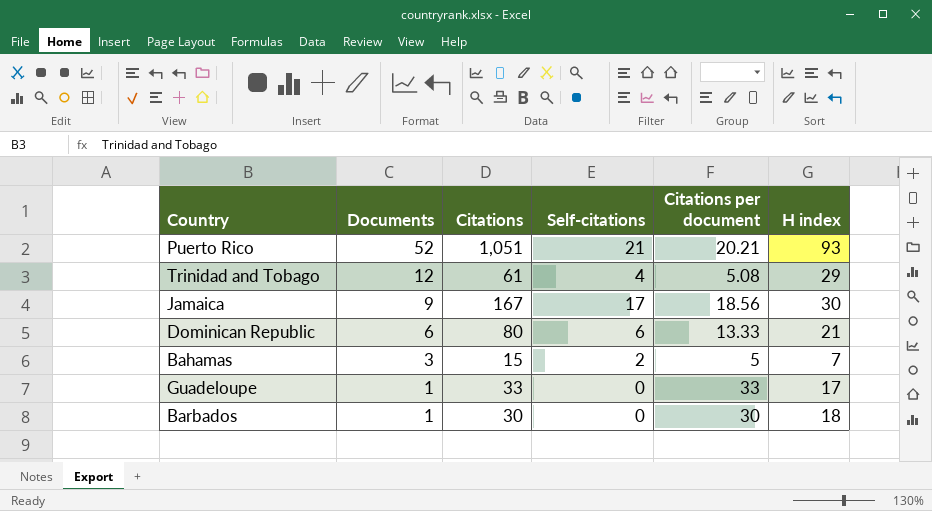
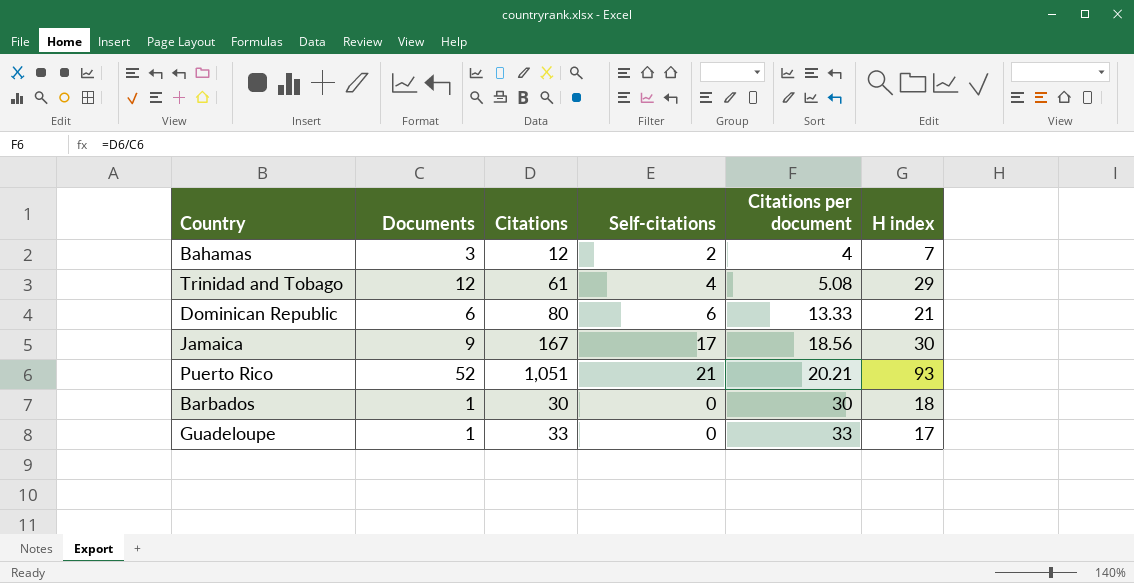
row order: Documents descending -> Citations per document ascending
Bahamas | Citations: 15 -> 12
Bahamas | Citations per document: 5 -> 4

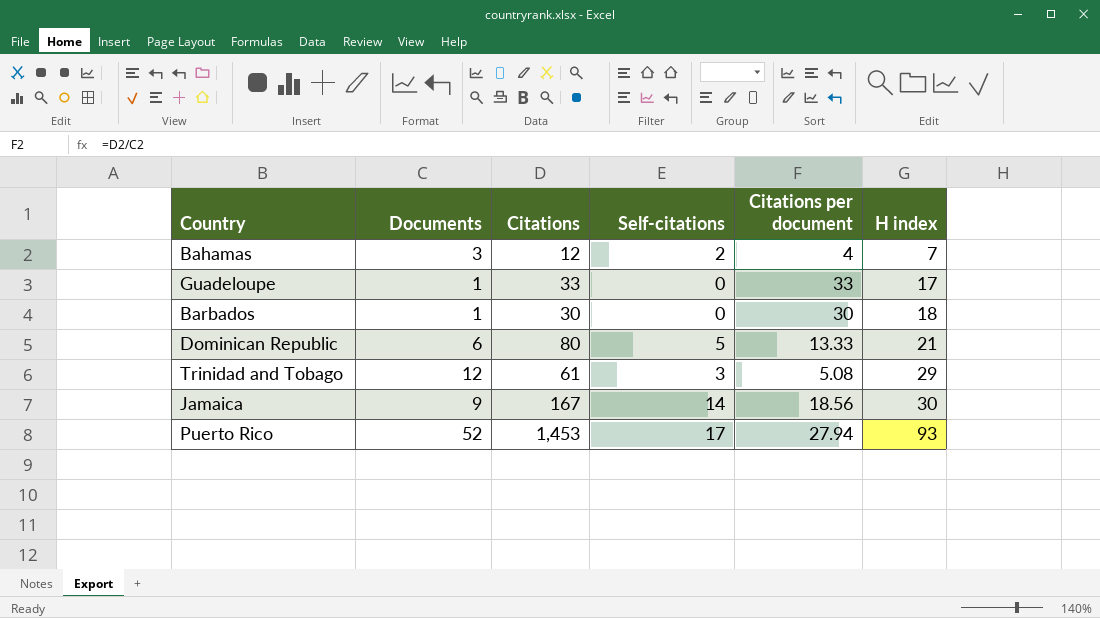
row order: Citations per document ascending -> H index ascending
Dominican Republic | Self-citations: 6 -> 5
Trinidad and Tobago | Self-citations: 4 -> 3
Jamaica | Self-citations: 17 -> 14
Puerto Rico | Citations: 1,051 -> 1,453
Puerto Rico | Self-citations: 21 -> 17
Puerto Rico | Citations per document: 20.21 -> 27.94

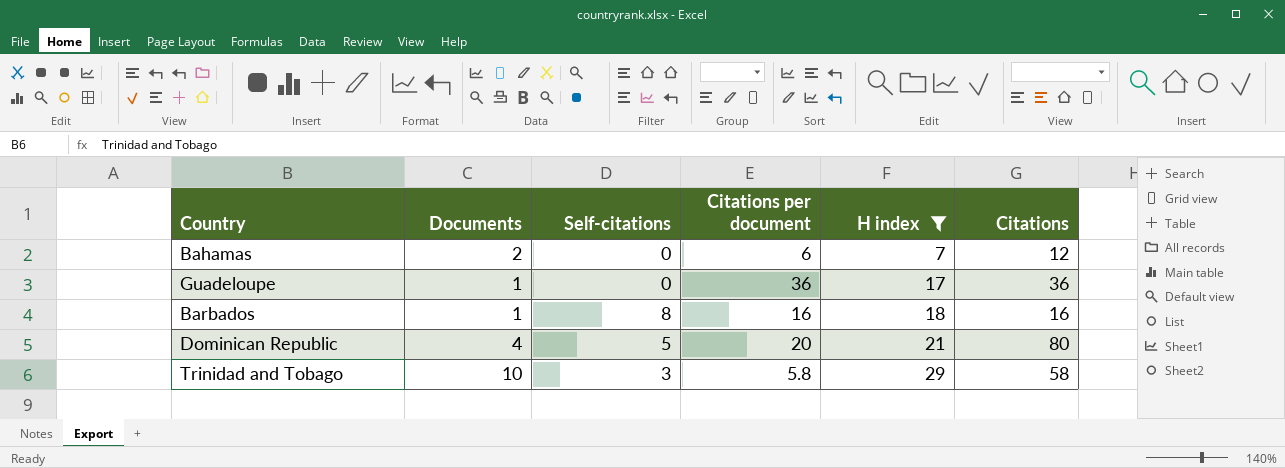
filter: none -> H index <= 29
column Citations | position: 3 -> 6
Bahamas | Documents: 3 -> 2
Bahamas | Self-citations: 2 -> 0
Bahamas | Citations per document: 4 -> 6
Guadeloupe | Citations per document: 33 -> 36
Guadeloupe | Citations: 33 -> 36
Barbados | Self-citations: 0 -> 8
Barbados | Citations per document: 30 -> 16
Barbados | Citations: 30 -> 16
Dominican Republic | Documents: 6 -> 4
Dominican Republic | Citations per document: 13.33 -> 20
Trinidad and Tobago | Documents: 12 -> 10
Trinidad and Tobago | Citations per document: 5.08 -> 5.8
Trinidad and Tobago | Citations: 61 -> 58

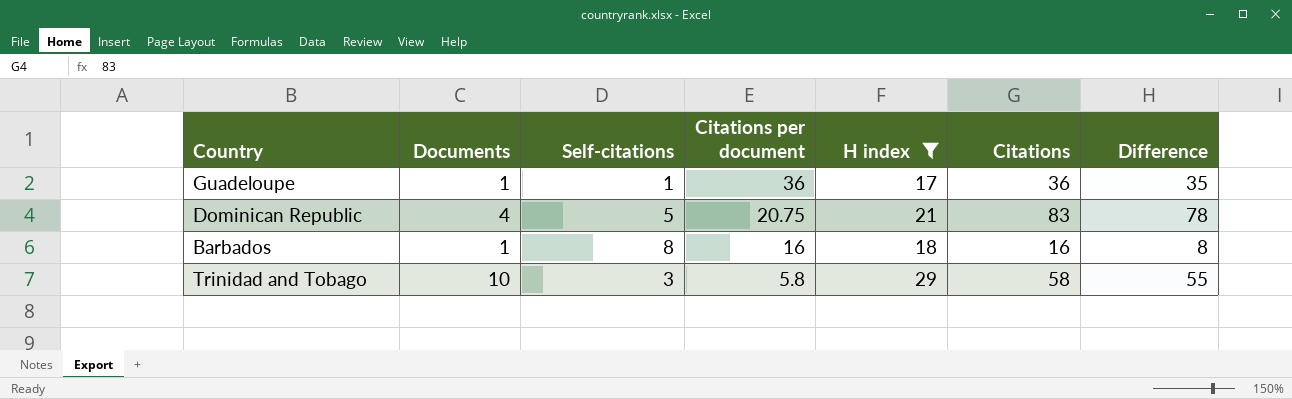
row order: H index ascending -> Citations per document descending
column Difference | formula: none -> [Citations] - [Self-citations]
row Bahamas: 2 | 0 | 6 | 7 | 12 -> none
Guadeloupe | Self-citations: 0 -> 1
Dominican Republic | Citations per document: 20 -> 20.75
Dominican Republic | Citations: 80 -> 83

